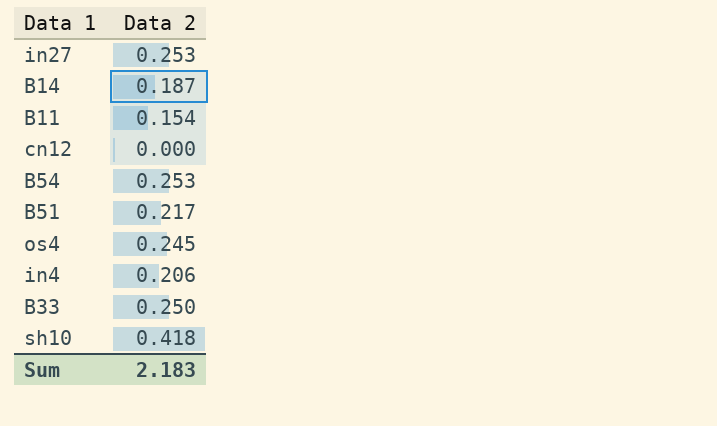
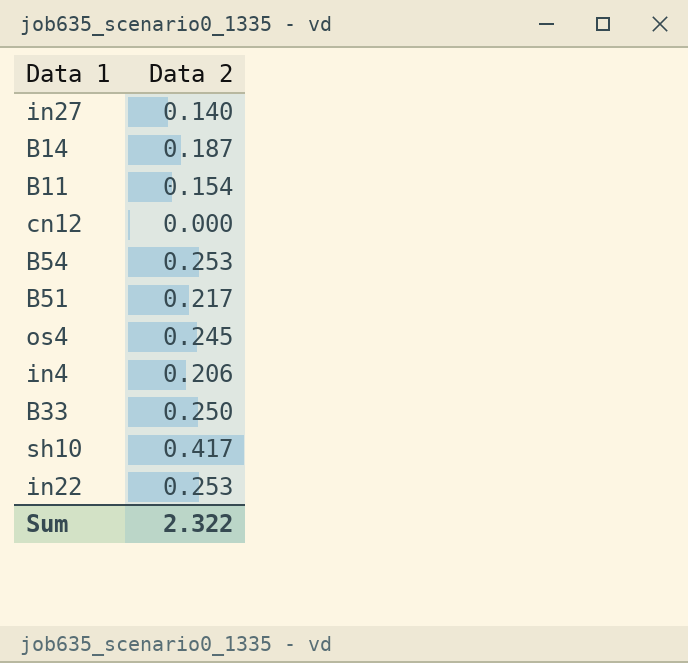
in27 | Data 2: 0.253 -> 0.140
sh10 | Data 2: 0.418 -> 0.417
row in22: none -> 0.253
Sum | Data 2: 2.183 -> 2.322

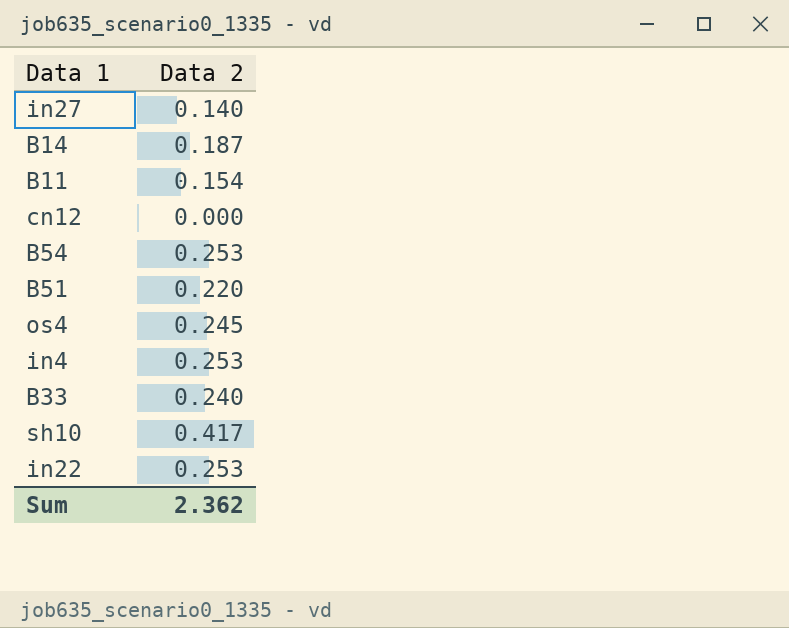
B51 | Data 2: 0.217 -> 0.220
in4 | Data 2: 0.206 -> 0.253
B33 | Data 2: 0.250 -> 0.240
Sum | Data 2: 2.322 -> 2.362

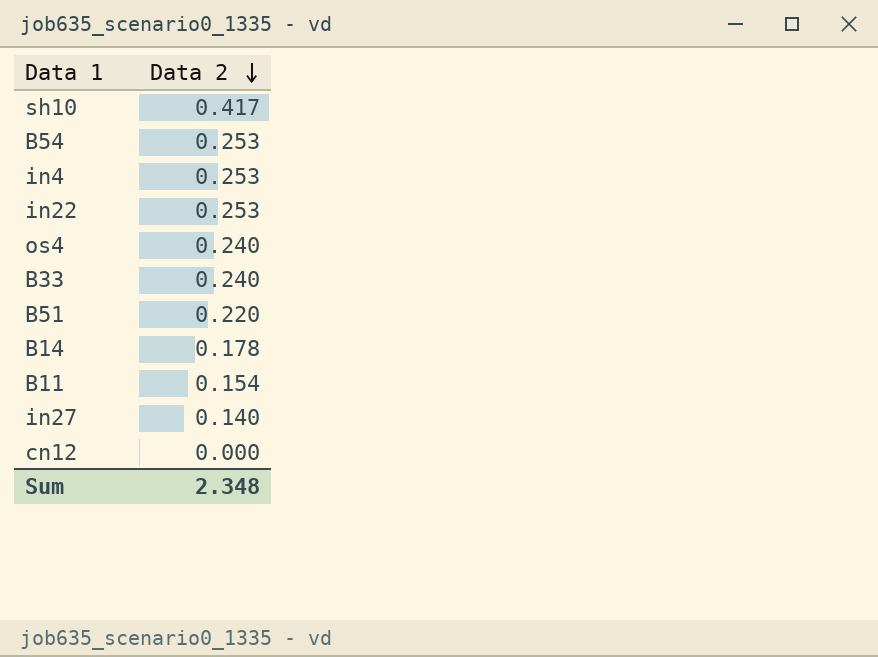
row order: none -> Data 2 descending
os4 | Data 2: 0.245 -> 0.240
B14 | Data 2: 0.187 -> 0.178
Sum | Data 2: 2.362 -> 2.348

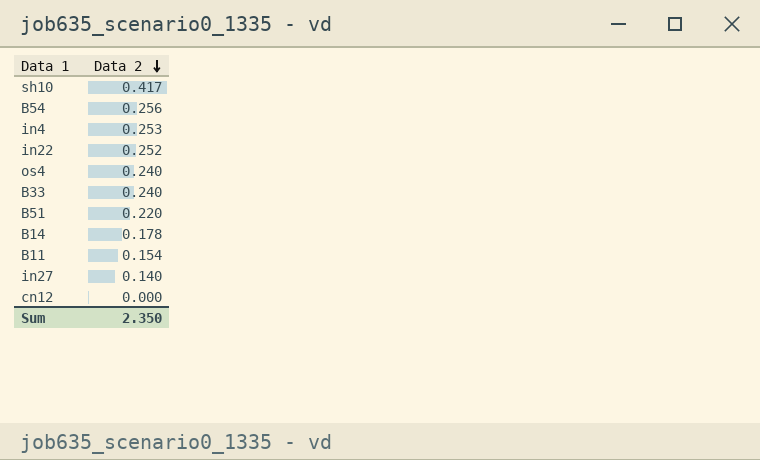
B54 | Data 2: 0.253 -> 0.256
in22 | Data 2: 0.253 -> 0.252
Sum | Data 2: 2.348 -> 2.350

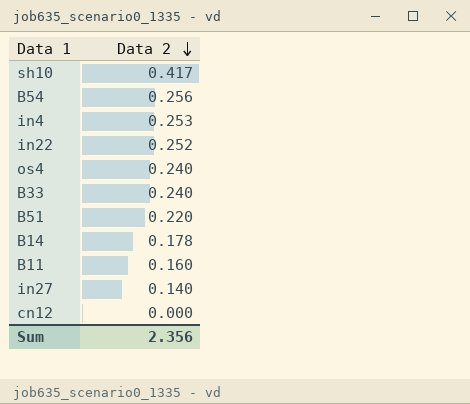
B11 | Data 2: 0.154 -> 0.160
Sum | Data 2: 2.350 -> 2.356

